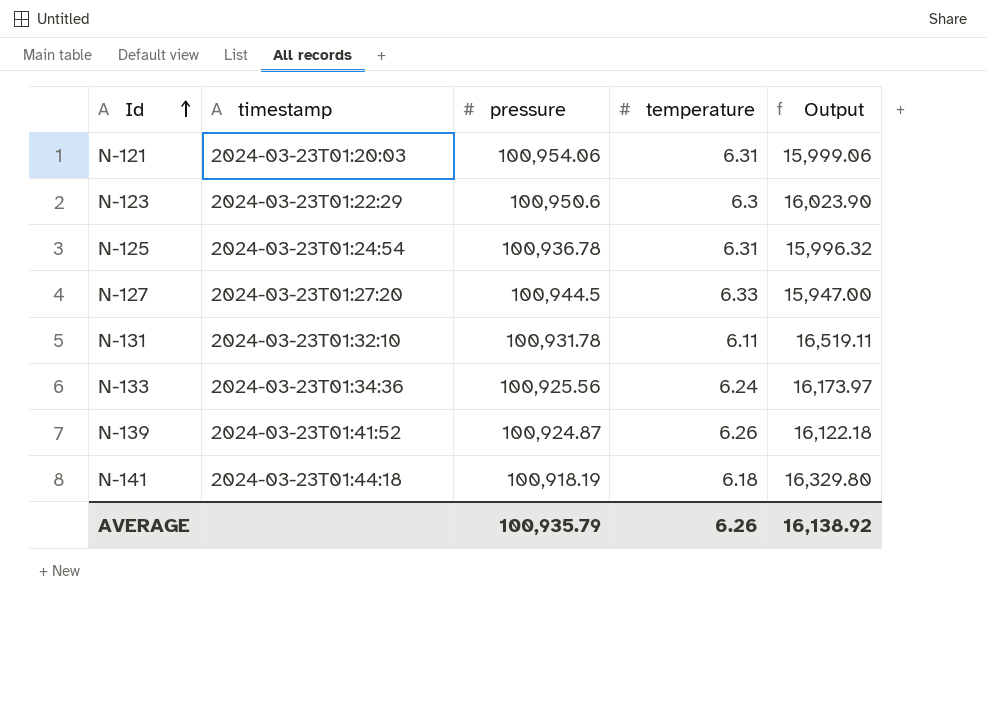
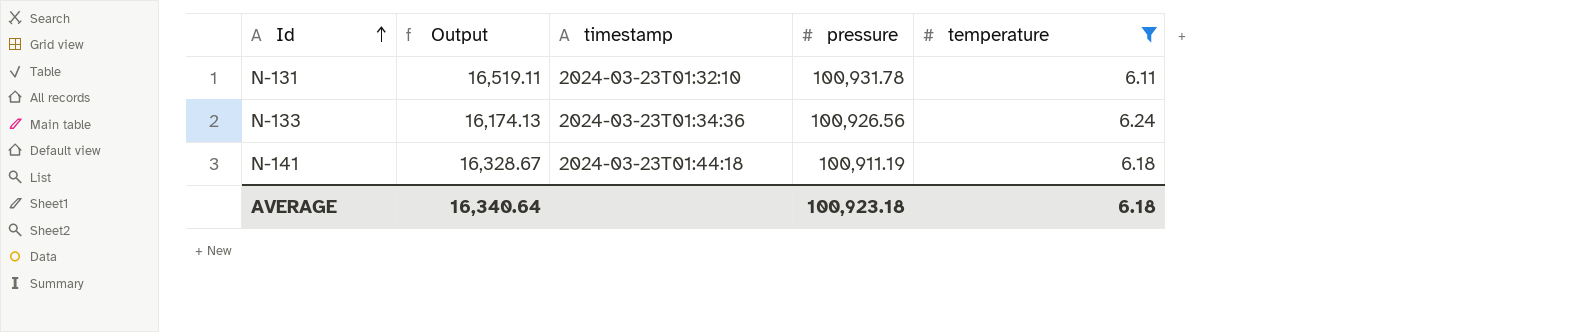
filter: none -> temperature <= 6.24
column Output | position: 5 -> 2
N-133 | Output: 16,173.97 -> 16,174.13
N-133 | pressure: 100,925.56 -> 100,926.56
N-141 | Output: 16,329.80 -> 16,328.67
N-141 | pressure: 100,918.19 -> 100,911.19
AVERAGE | Output: 16,138.92 -> 16,340.64
AVERAGE | pressure: 100,935.79 -> 100,923.18
AVERAGE | temperature: 6.26 -> 6.18

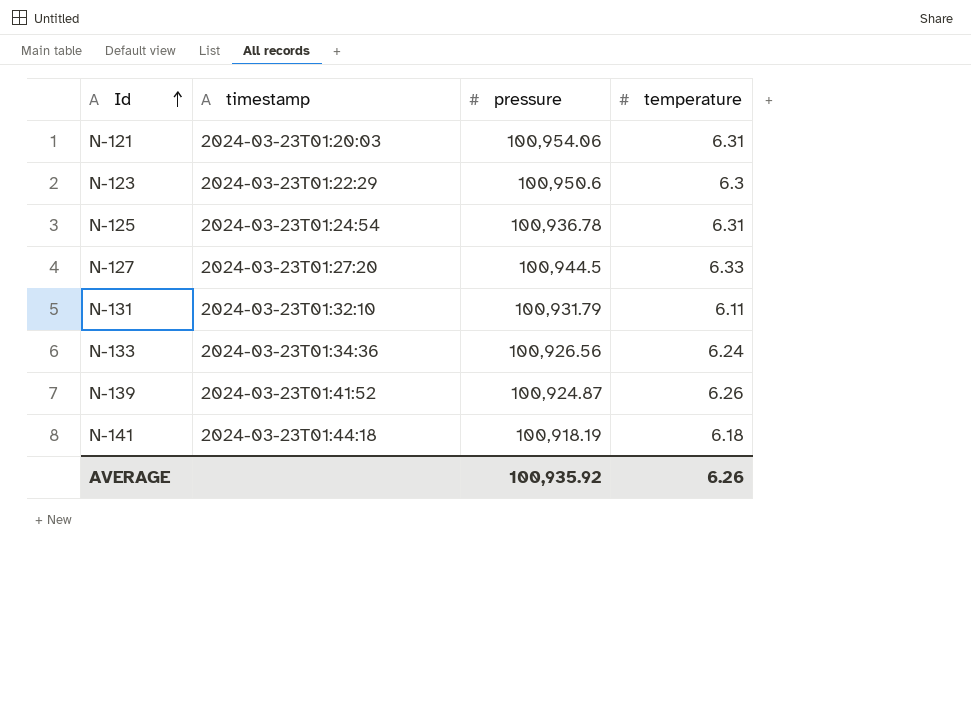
filter: temperature <= 6.24 -> none
column Output | formula: [pressure] / [temperature] -> none
N-131 | pressure: 100,931.78 -> 100,931.79
N-141 | pressure: 100,911.19 -> 100,918.19
AVERAGE | pressure: 100,923.18 -> 100,935.92
AVERAGE | temperature: 6.18 -> 6.26

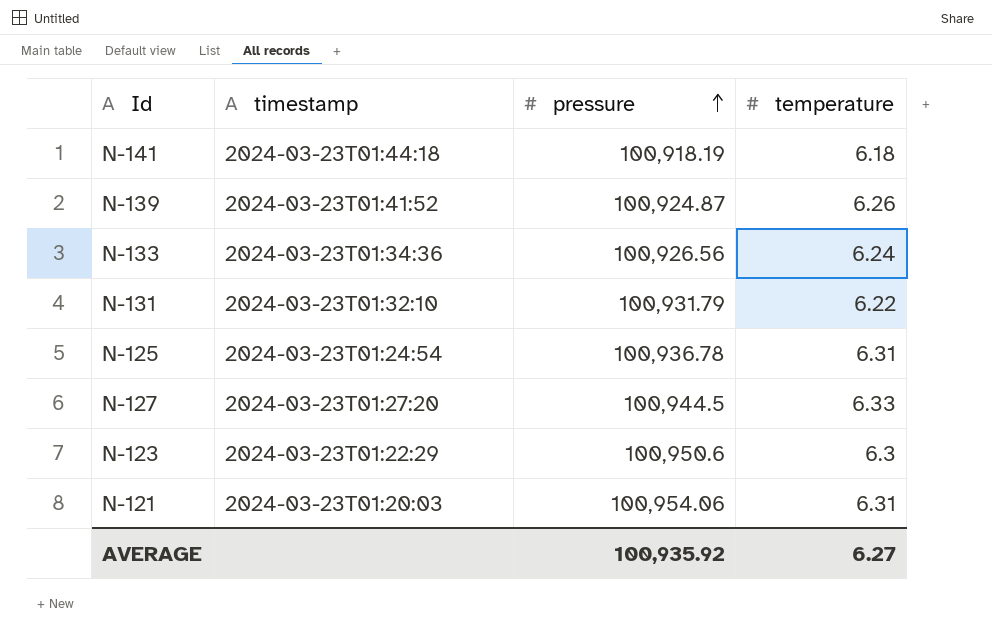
row order: Id ascending -> pressure ascending
N-131 | temperature: 6.11 -> 6.22
AVERAGE | temperature: 6.26 -> 6.27

